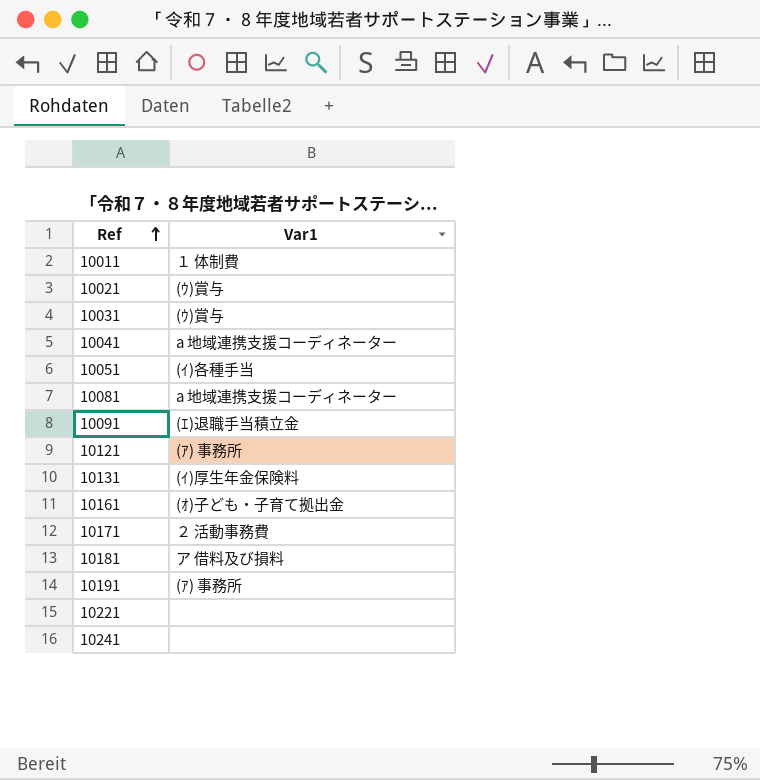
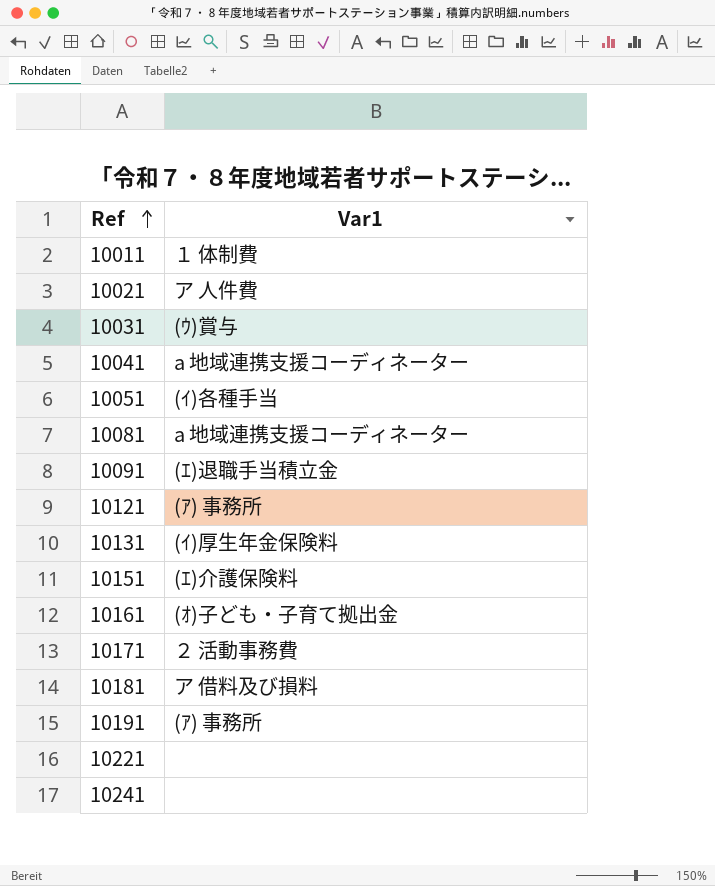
10021 | Var1: (ｳ)賞与 -> ア 人件費
row 10151: none -> (ｴ)介護保険料

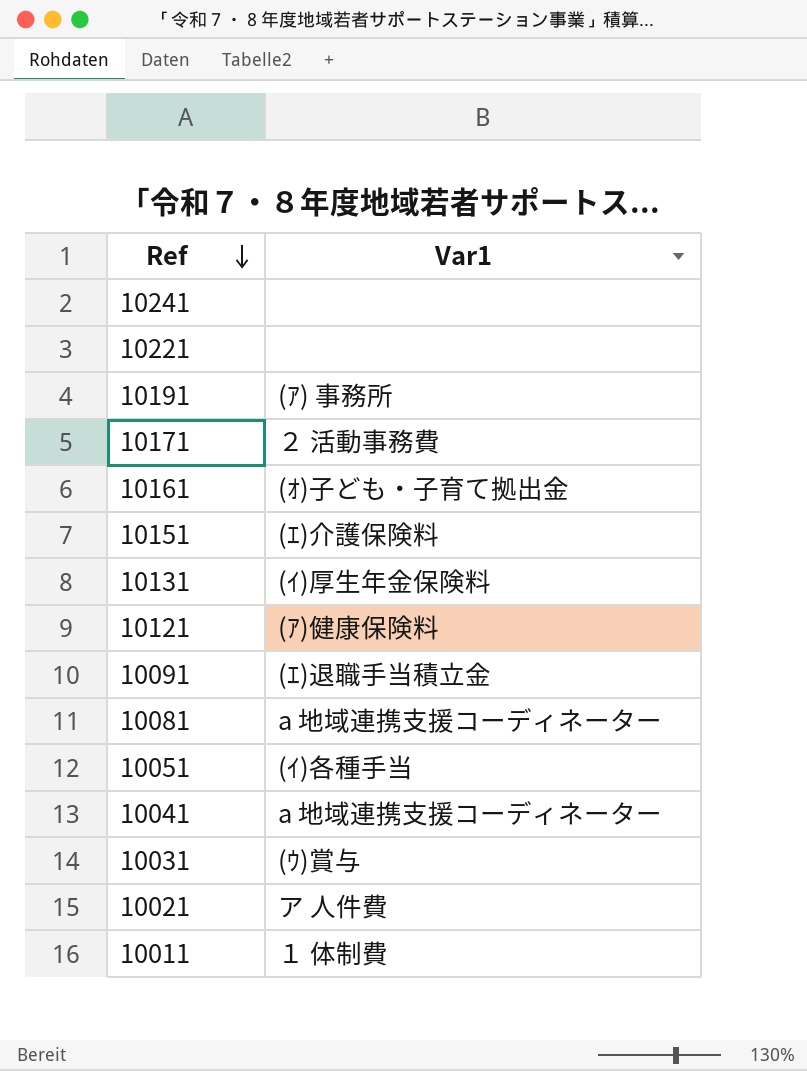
row order: Ref ascending -> Ref descending
row 10181: ア 借料及び損料 -> none
10121 | Var1: (ｱ) 事務所 -> (ｱ)健康保険料

